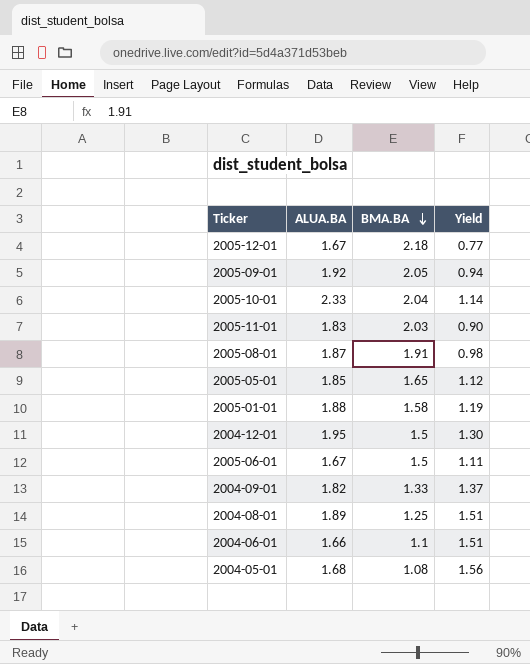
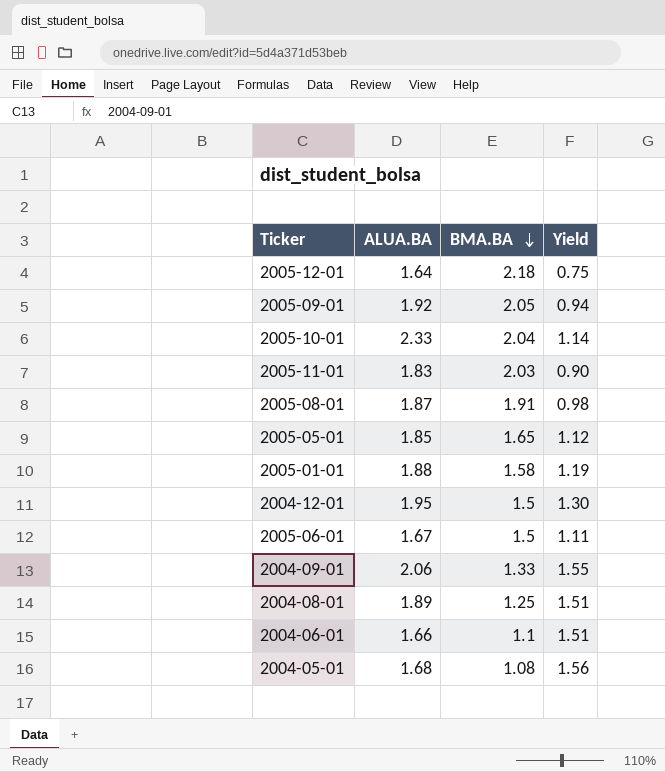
2005-12-01 | ALUA.BA: 1.67 -> 1.64
2005-12-01 | Yield: 0.77 -> 0.75
2004-09-01 | ALUA.BA: 1.82 -> 2.06
2004-09-01 | Yield: 1.37 -> 1.55

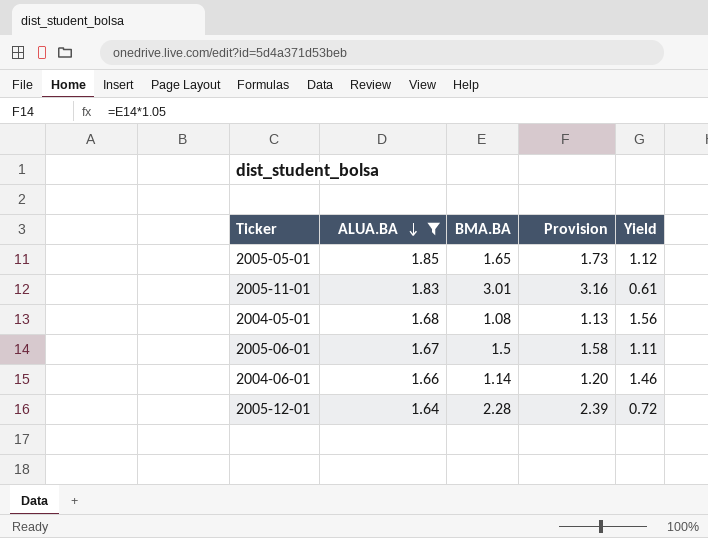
filter: none -> ALUA.BA <= 1.85
row order: BMA.BA descending -> ALUA.BA descending
column Provision | formula: none -> [BMA.BA] * 1.05
2005-11-01 | BMA.BA: 2.03 -> 3.01
2005-11-01 | Yield: 0.90 -> 0.61
2004-06-01 | BMA.BA: 1.1 -> 1.14
2004-06-01 | Yield: 1.51 -> 1.46
2005-12-01 | BMA.BA: 2.18 -> 2.28
2005-12-01 | Yield: 0.75 -> 0.72

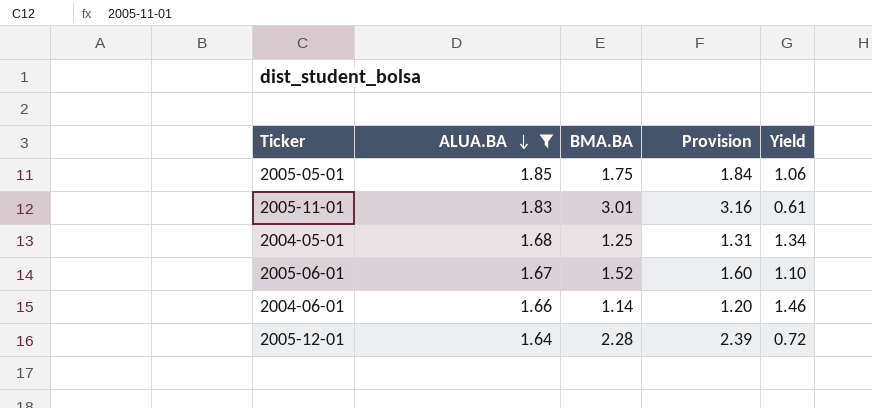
2005-05-01 | BMA.BA: 1.65 -> 1.75
2005-05-01 | Provision: 1.73 -> 1.84
2005-05-01 | Yield: 1.12 -> 1.06
2004-05-01 | BMA.BA: 1.08 -> 1.25
2004-05-01 | Provision: 1.13 -> 1.31
2004-05-01 | Yield: 1.56 -> 1.34
2005-06-01 | BMA.BA: 1.5 -> 1.52
2005-06-01 | Provision: 1.58 -> 1.60
2005-06-01 | Yield: 1.11 -> 1.10

